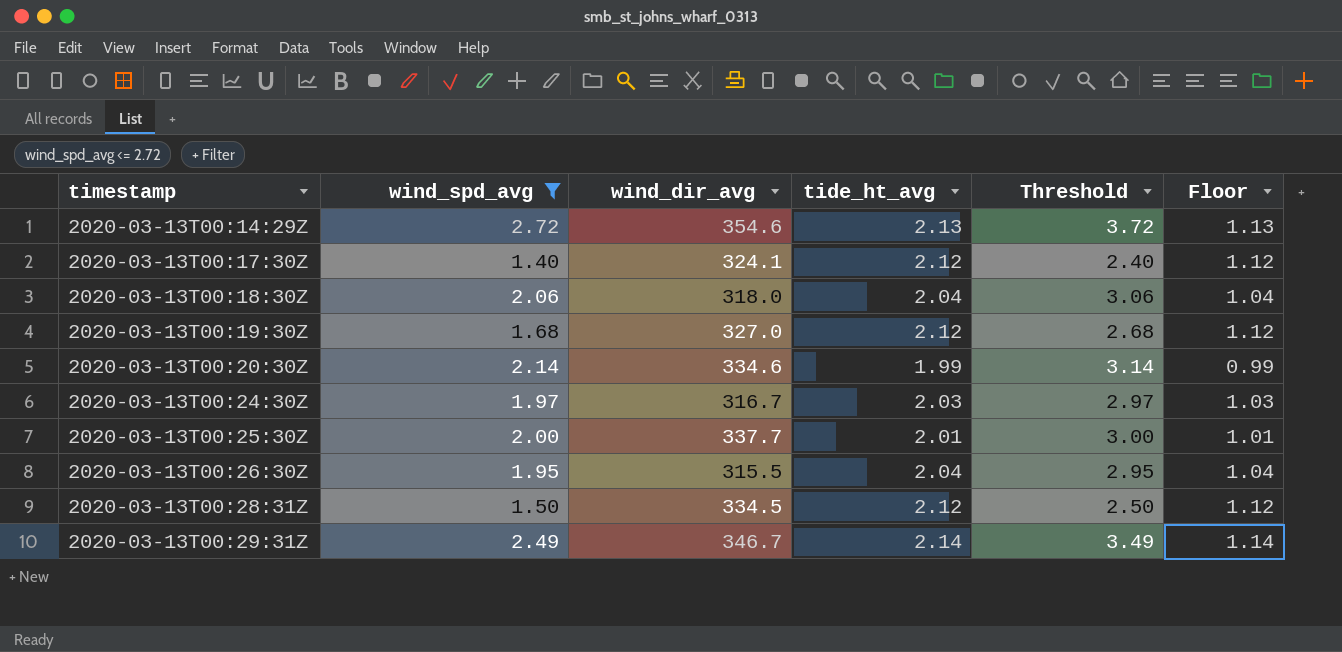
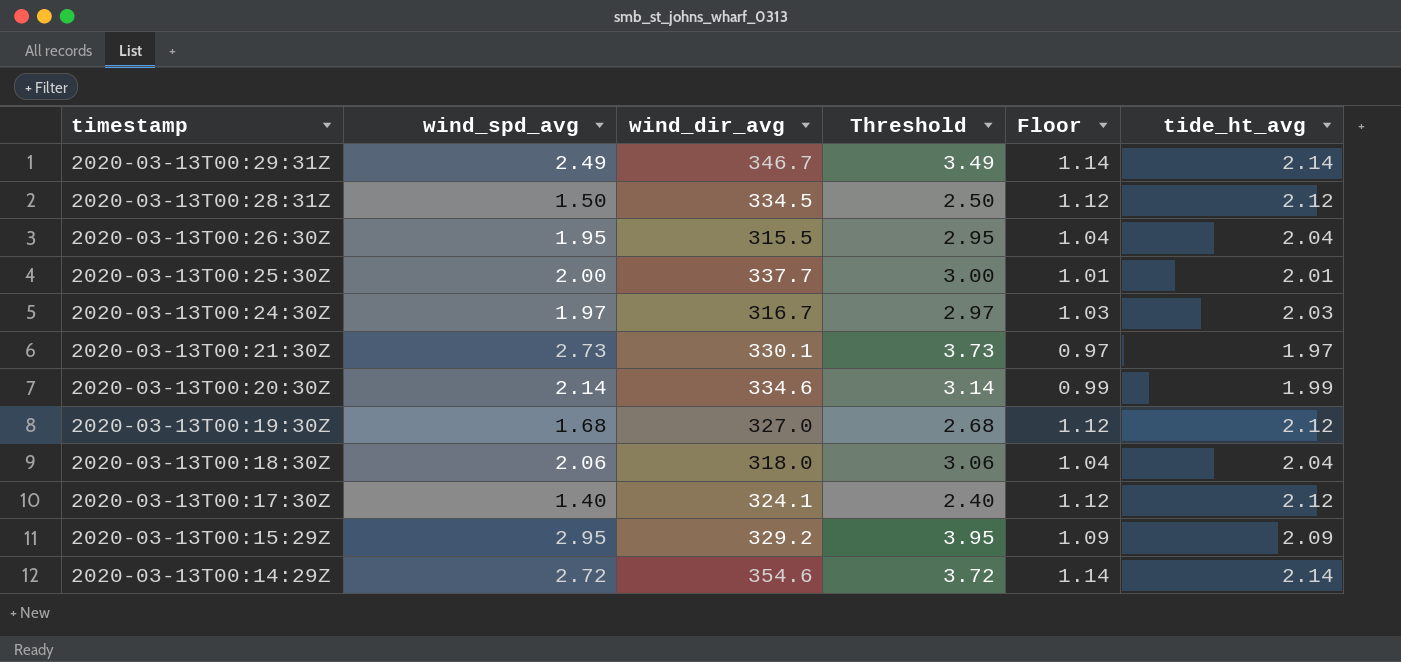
filter: wind_spd_avg <= 2.72 -> none
row order: timestamp ascending -> timestamp descending
column tide_ht_avg | position: 4 -> 6
2020-03-13T00:14:29Z | Floor: 1.13 -> 1.14
2020-03-13T00:14:29Z | tide_ht_avg: 2.13 -> 2.14

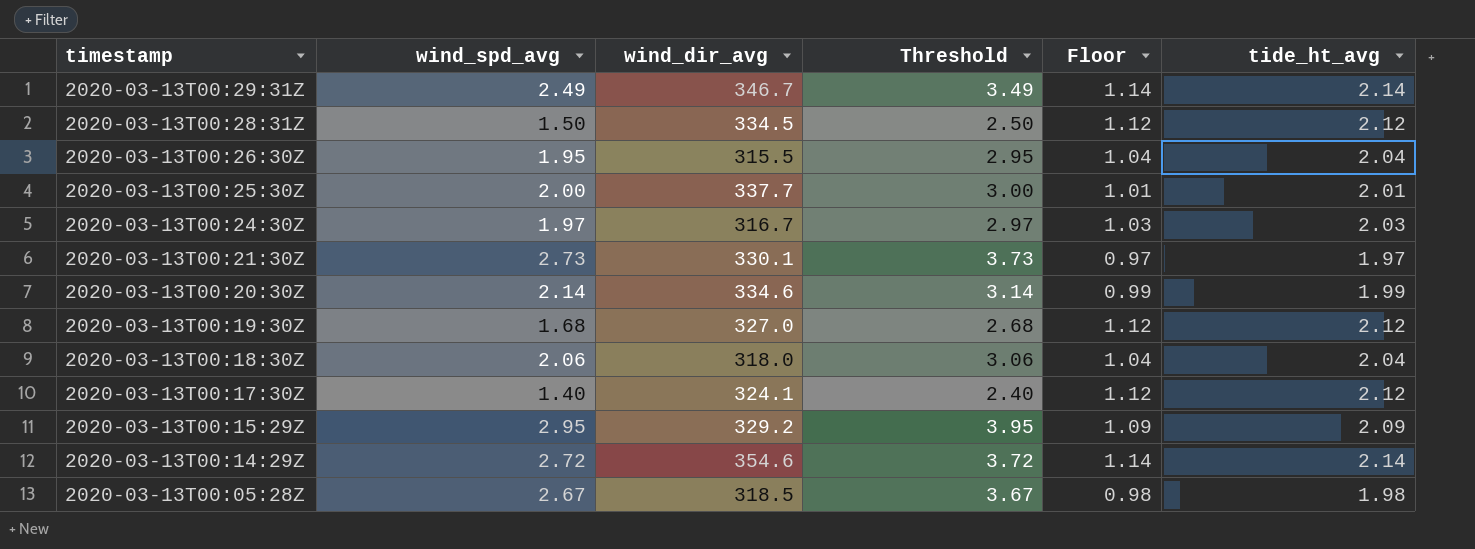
row 2020-03-13T00:05:28Z: none -> 2.67 | 318.5 | 3.67 | 0.98 | 1.98

